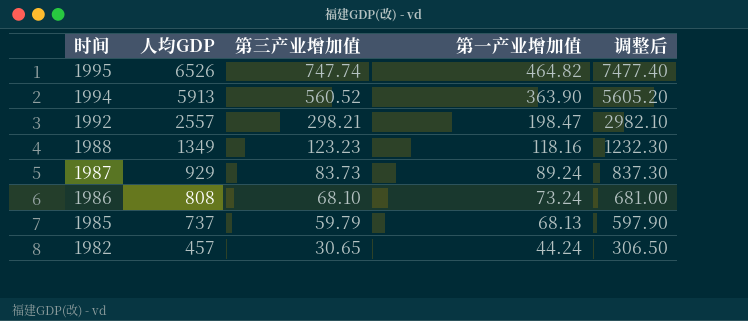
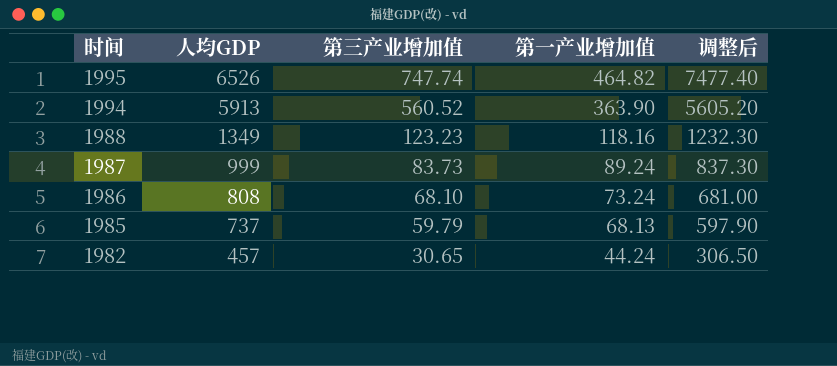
row 1992: 2557 | 298.21 | 198.47 | 2982.10 -> none
1987 | 人均GDP: 929 -> 999

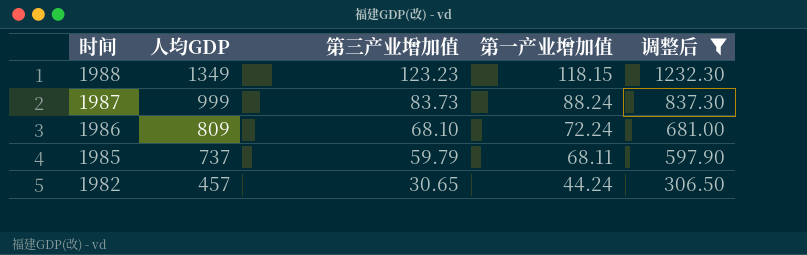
filter: none -> 调整后 <= 1232.30
1988 | 第一产业增加值: 118.16 -> 118.15
1987 | 第一产业增加值: 89.24 -> 88.24
1986 | 人均GDP: 808 -> 809
1986 | 第一产业增加值: 73.24 -> 72.24
1985 | 第一产业增加值: 68.13 -> 68.11

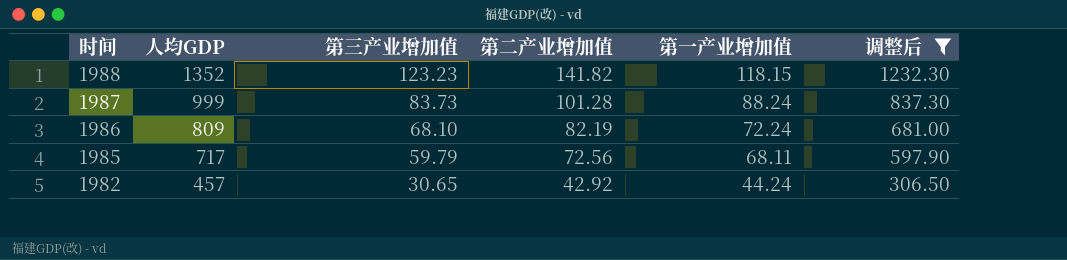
column 第二产业增加值 | position: none -> 4
1988 | 人均GDP: 1349 -> 1352
1985 | 人均GDP: 737 -> 717

